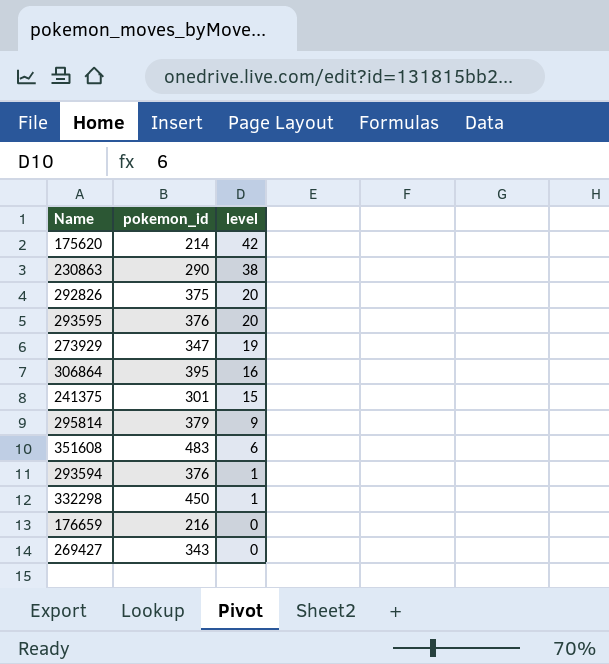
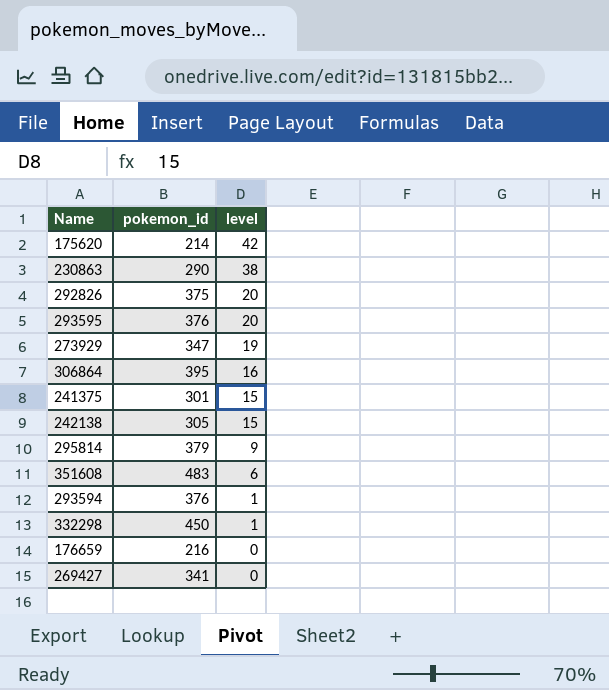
row 242138: none -> 305 | 15
269427 | pokemon_id: 343 -> 341

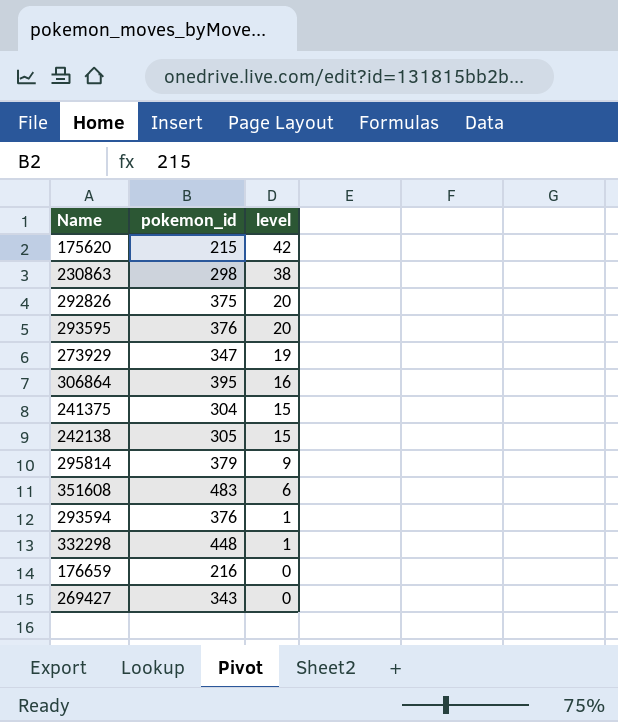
175620 | pokemon_id: 214 -> 215
230863 | pokemon_id: 290 -> 298
241375 | pokemon_id: 301 -> 304
332298 | pokemon_id: 450 -> 448
269427 | pokemon_id: 341 -> 343

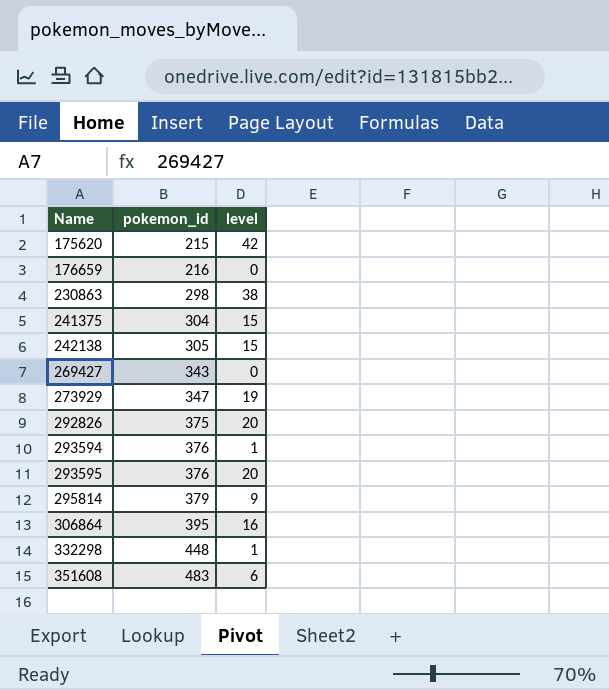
row order: level descending -> Name ascending

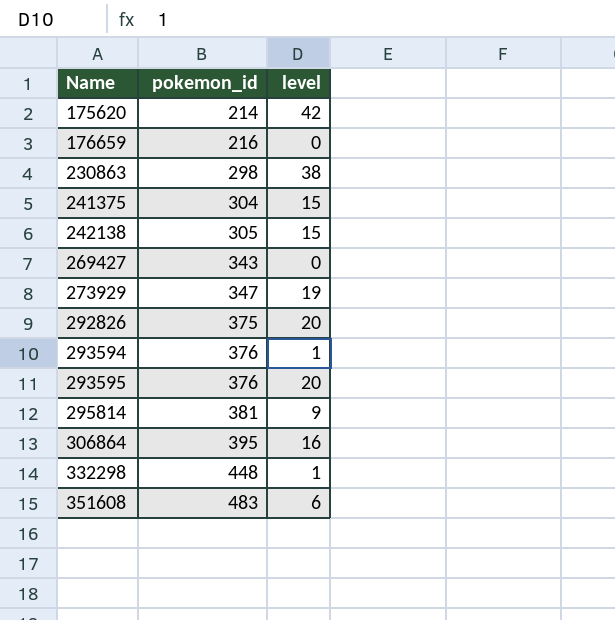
175620 | pokemon_id: 215 -> 214
295814 | pokemon_id: 379 -> 381

